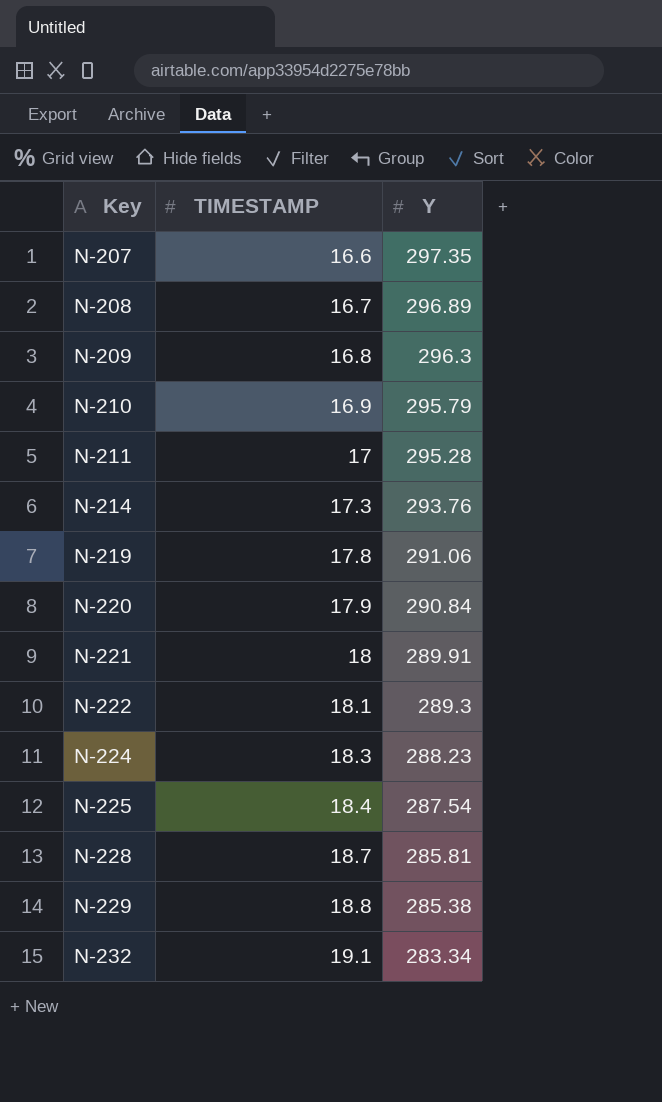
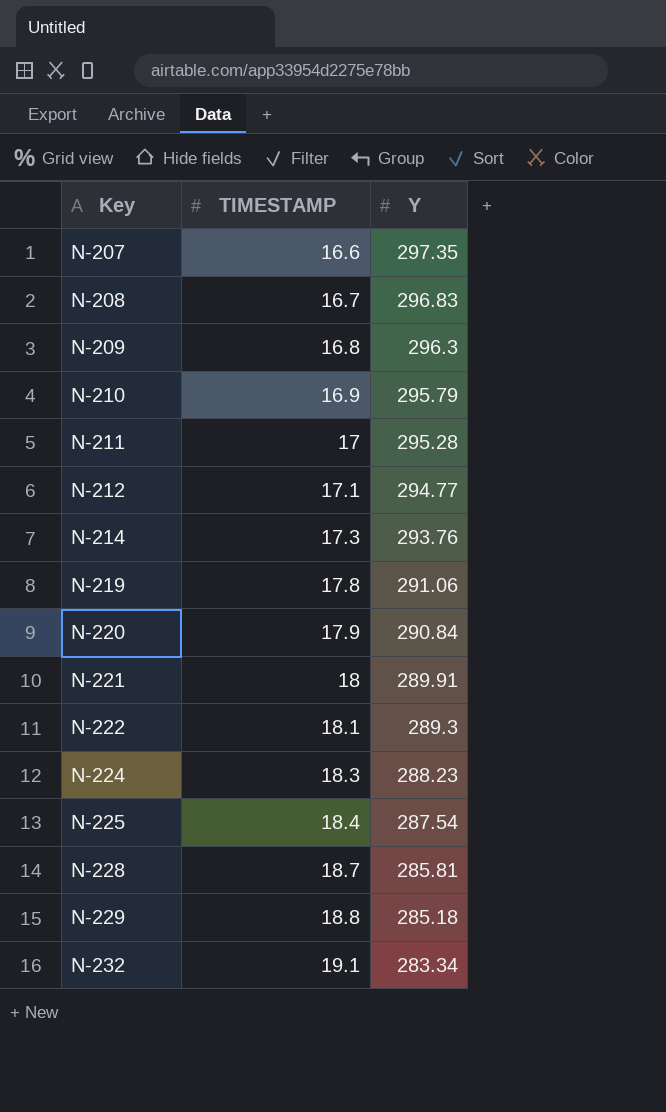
N-208 | Y: 296.89 -> 296.83
row N-212: none -> 17.1 | 294.77
N-229 | Y: 285.38 -> 285.18

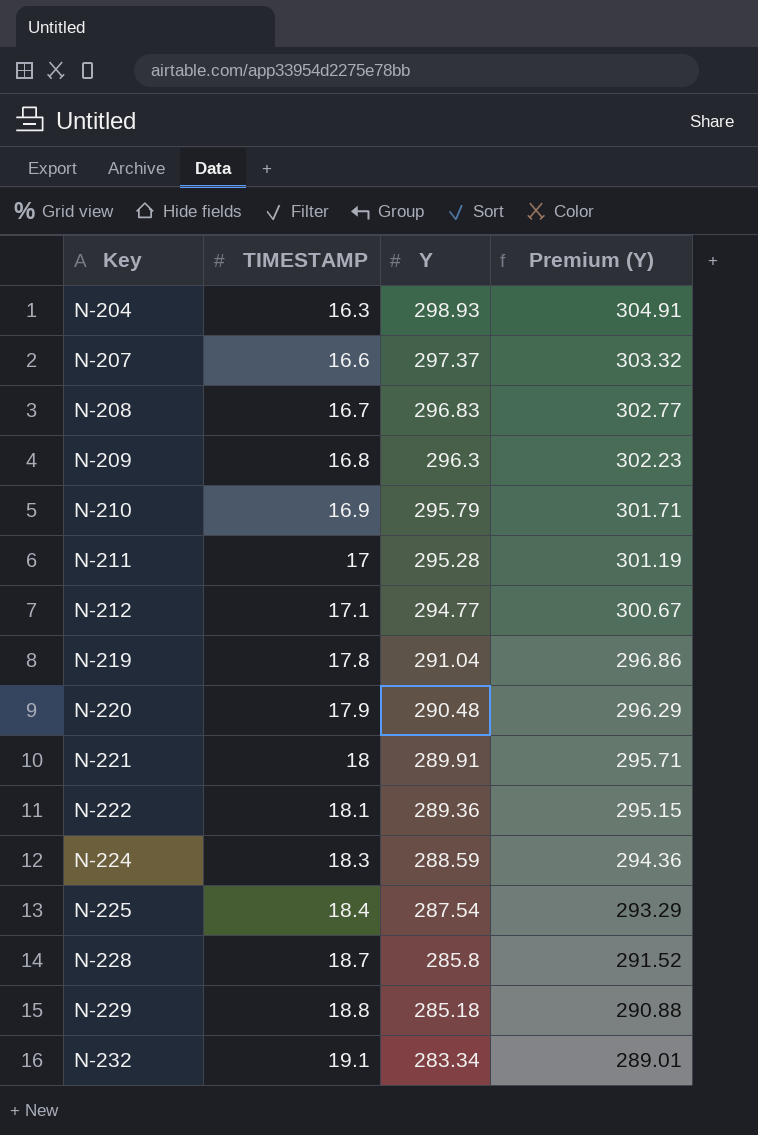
column Premium (Y) | formula: none -> [Y] * 1.02
row N-214: 17.3 | 293.76 -> none
row N-204: none -> 16.3 | 298.93 | 304.91
N-207 | Y: 297.35 -> 297.37
N-219 | Y: 291.06 -> 291.04
N-220 | Y: 290.84 -> 290.48
N-222 | Y: 289.3 -> 289.36
N-224 | Y: 288.23 -> 288.59
N-228 | Y: 285.81 -> 285.8

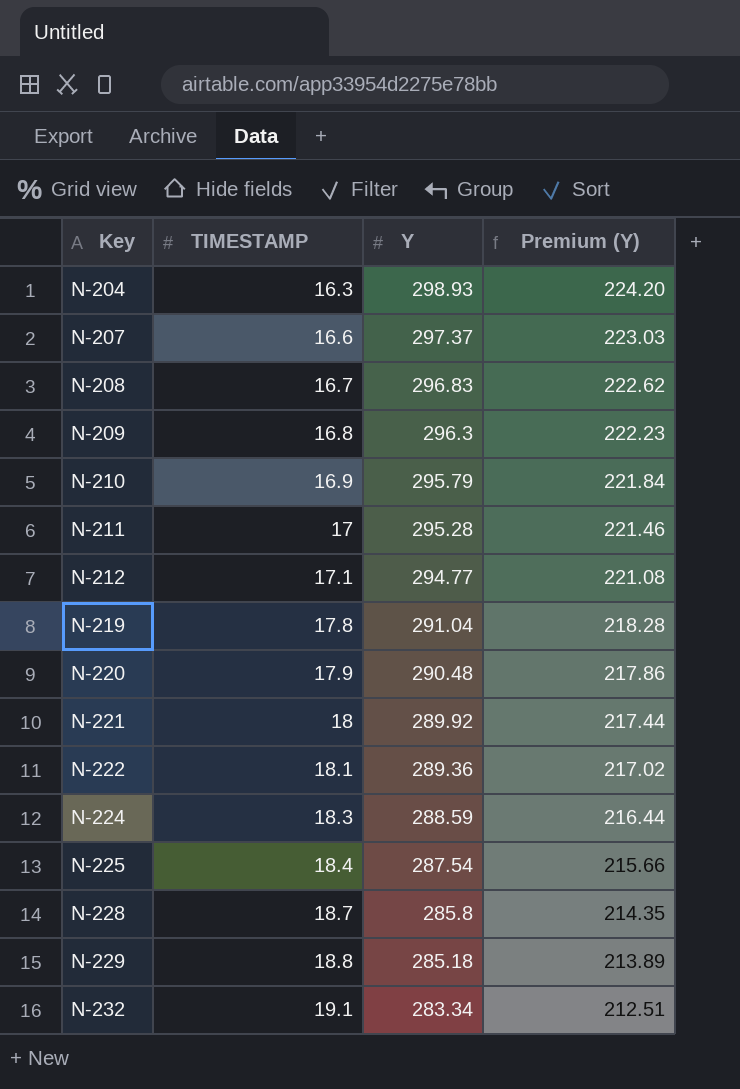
column Premium (Y) | formula: [Y] * 1.02 -> [Y] * 0.75
N-221 | Y: 289.91 -> 289.92

